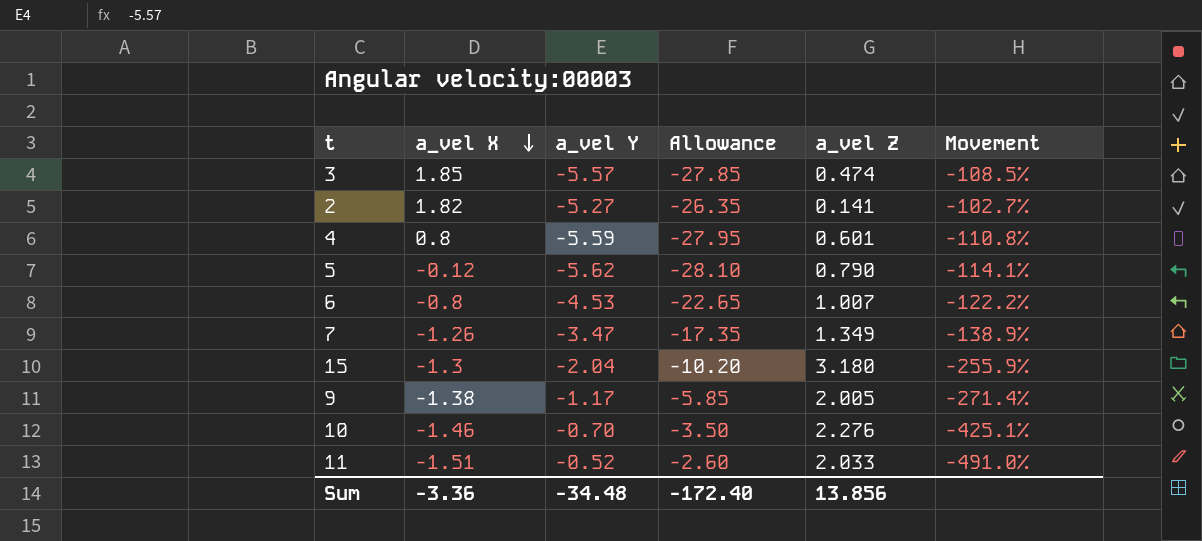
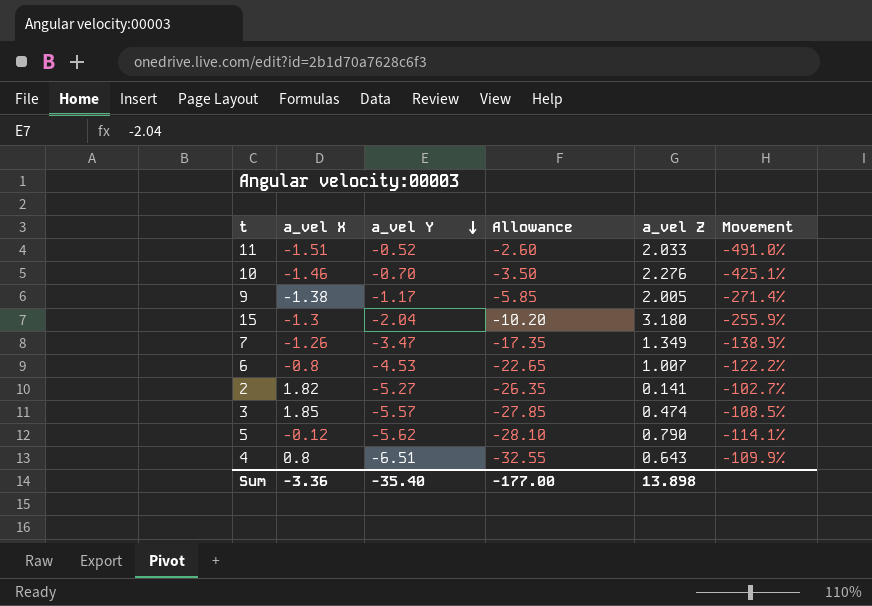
row order: a_vel X descending -> a_vel Y descending
4 | a_vel Y: -5.59 -> -6.51
4 | Allowance: -27.95 -> -32.55
4 | a_vel Z: 0.601 -> 0.643
4 | Movement: -110.8% -> -109.9%
Sum | a_vel Y: -34.48 -> -35.40
Sum | Allowance: -172.40 -> -177.00
Sum | a_vel Z: 13.856 -> 13.898

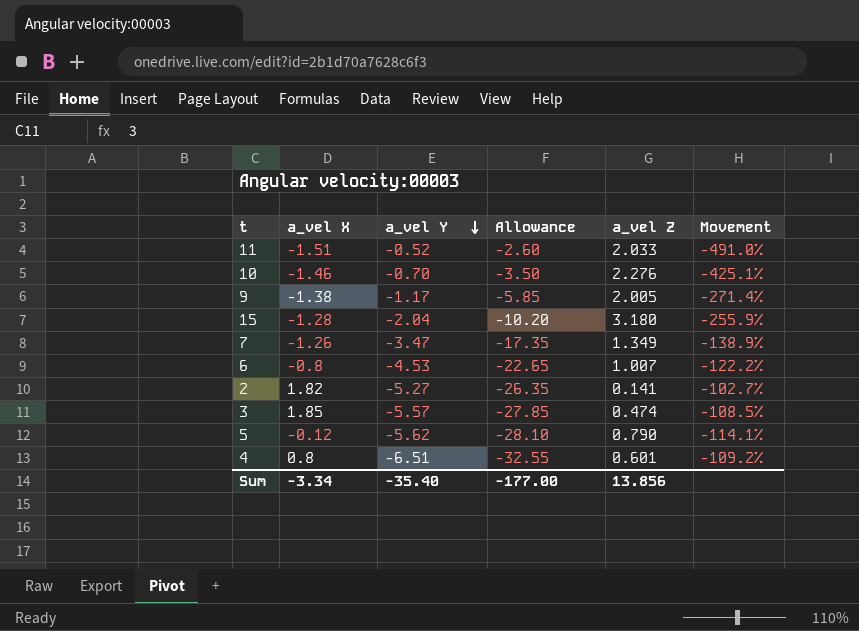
15 | a_vel X: -1.3 -> -1.28
4 | a_vel Z: 0.643 -> 0.601
4 | Movement: -109.9% -> -109.2%
Sum | a_vel X: -3.36 -> -3.34
Sum | a_vel Z: 13.898 -> 13.856

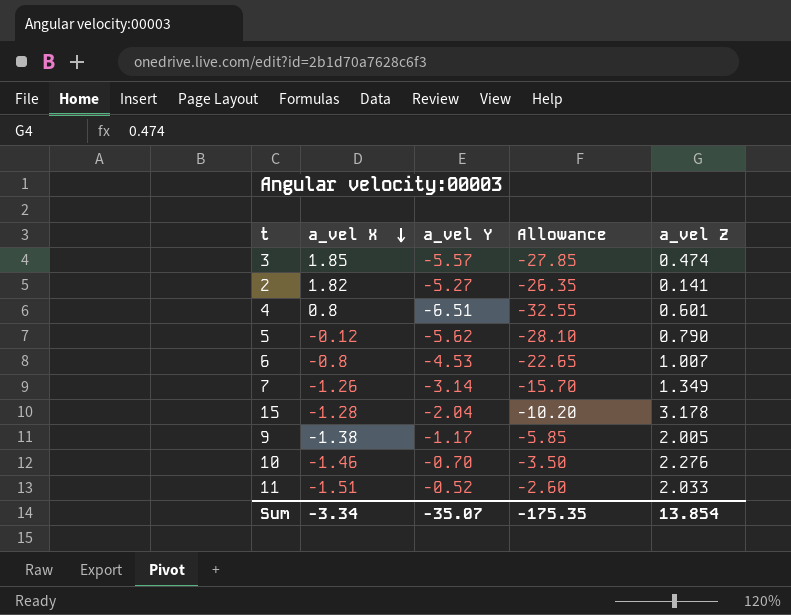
row order: a_vel Y descending -> a_vel X descending
column Movement | formula: ([a_vel Z] - [a_vel Y]) / [a_vel Y] -> none
7 | a_vel Y: -3.47 -> -3.14
7 | Allowance: -17.35 -> -15.70
15 | a_vel Z: 3.180 -> 3.178
Sum | a_vel Y: -35.40 -> -35.07
Sum | Allowance: -177.00 -> -175.35
Sum | a_vel Z: 13.856 -> 13.854

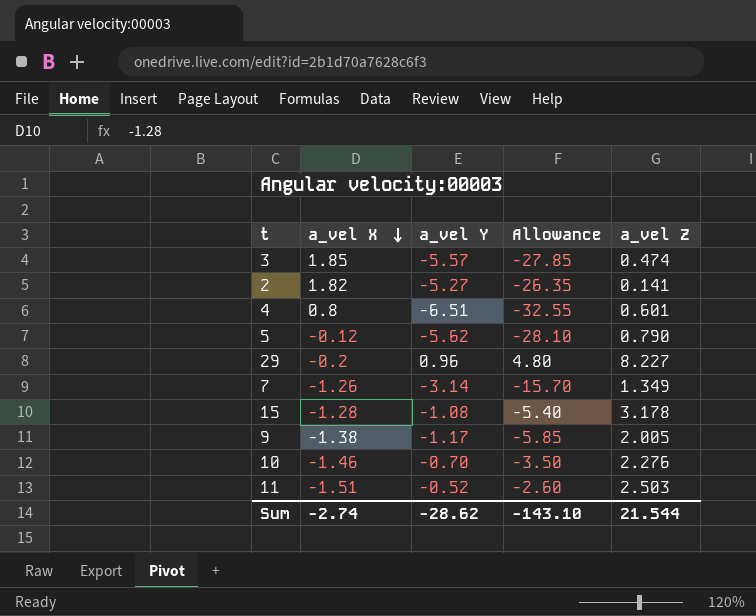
row 6: -0.8 | -4.53 | -22.65 | 1.007 -> none
row 29: none -> -0.2 | 0.96 | 4.80 | 8.227
15 | a_vel Y: -2.04 -> -1.08
15 | Allowance: -10.20 -> -5.40
11 | a_vel Z: 2.033 -> 2.503
Sum | a_vel X: -3.34 -> -2.74
Sum | a_vel Y: -35.07 -> -28.62
Sum | Allowance: -175.35 -> -143.10
Sum | a_vel Z: 13.854 -> 21.544

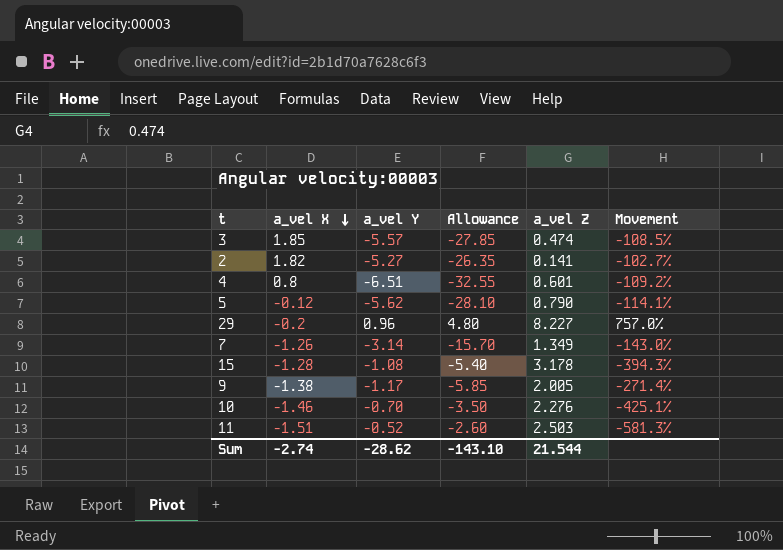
column Movement | formula: none -> ([a_vel Z] - [a_vel Y]) / [a_vel Y]

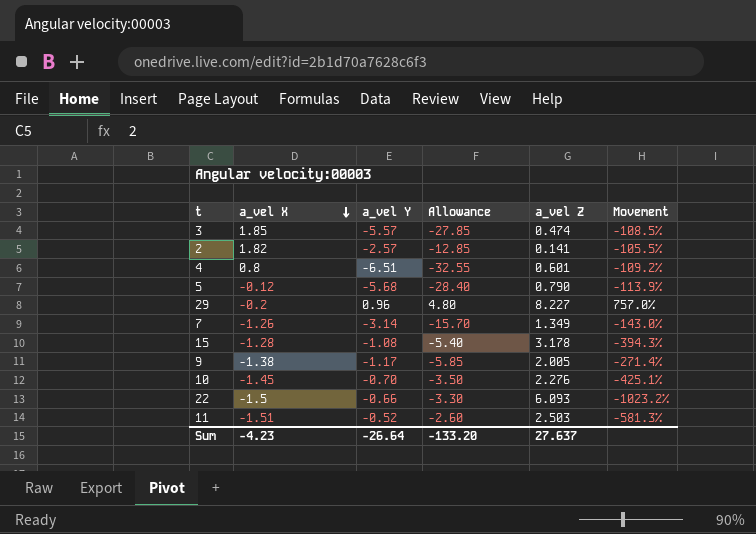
2 | a_vel Y: -5.27 -> -2.57
2 | Allowance: -26.35 -> -12.85
2 | Movement: -102.7% -> -105.5%
5 | a_vel Y: -5.62 -> -5.68
5 | Allowance: -28.10 -> -28.40
5 | Movement: -114.1% -> -113.9%
10 | a_vel X: -1.46 -> -1.45
row 22: none -> -1.5 | -0.66 | -3.30 | 6.093 | -1023.2%
Sum | a_vel X: -2.74 -> -4.23
Sum | a_vel Y: -28.62 -> -26.64
Sum | Allowance: -143.10 -> -133.20
Sum | a_vel Z: 21.544 -> 27.637

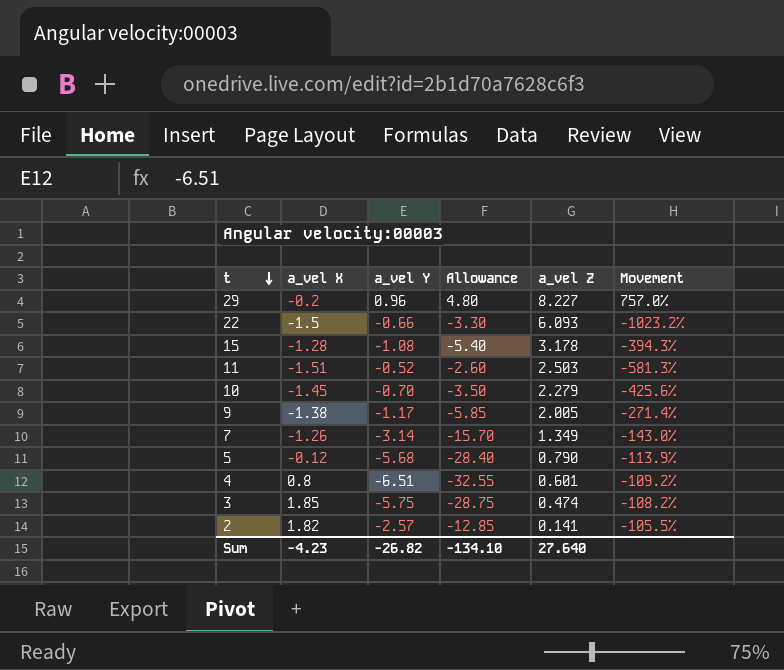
row order: a_vel X descending -> t descending
10 | a_vel Z: 2.276 -> 2.279
10 | Movement: -425.1% -> -425.6%
3 | a_vel Y: -5.57 -> -5.75
3 | Allowance: -27.85 -> -28.75
3 | Movement: -108.5% -> -108.2%
Sum | a_vel Y: -26.64 -> -26.82
Sum | Allowance: -133.20 -> -134.10
Sum | a_vel Z: 27.637 -> 27.640

